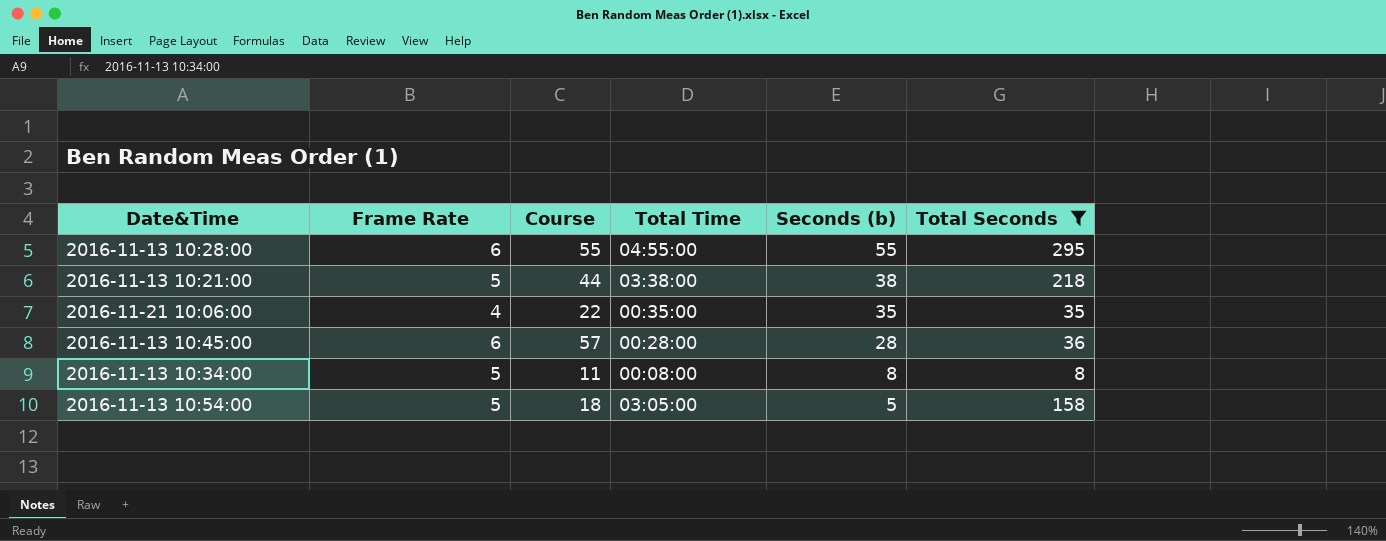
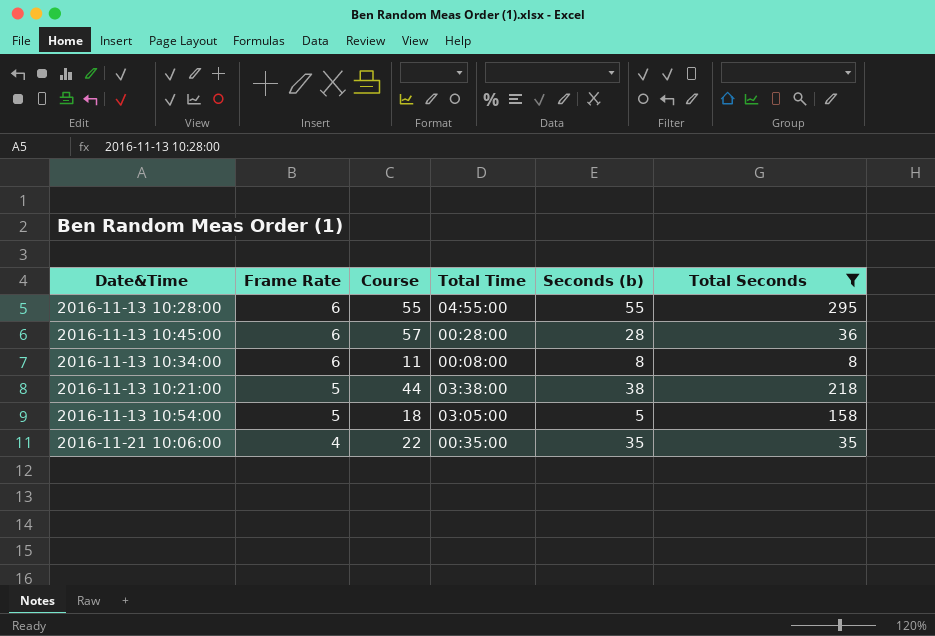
row order: Seconds (b) descending -> Frame Rate descending
2016-11-13 10:34:00 | Frame Rate: 5 -> 6

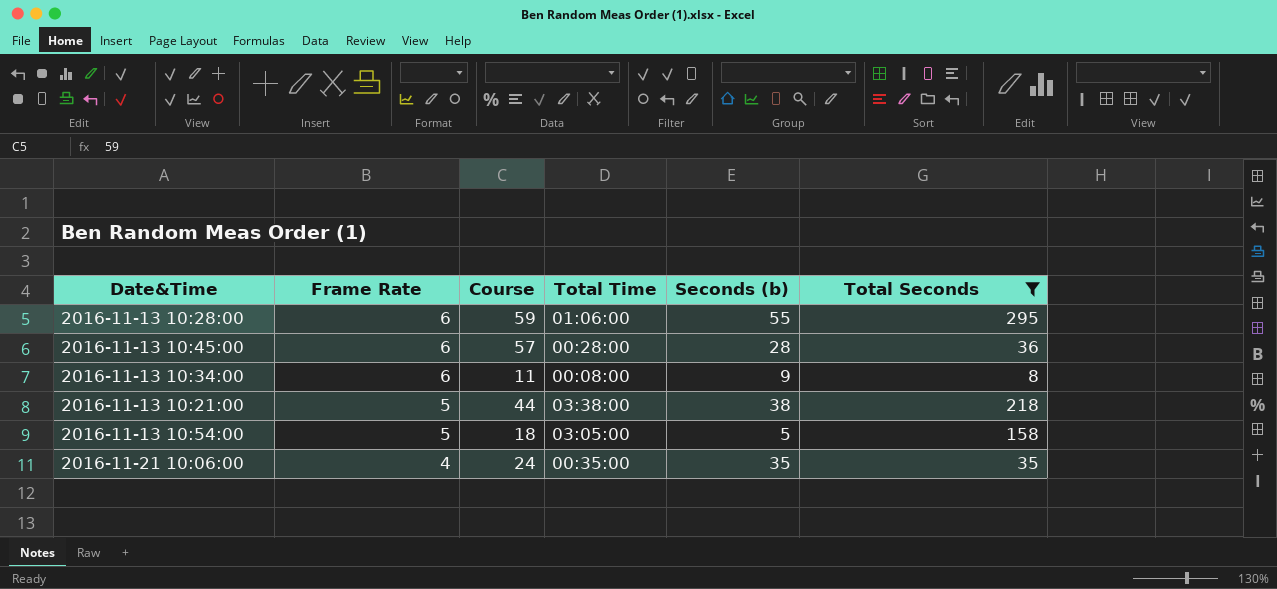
2016-11-13 10:28:00 | Course: 55 -> 59
2016-11-13 10:28:00 | Total Time: 04:55:00 -> 01:06:00
2016-11-13 10:34:00 | Seconds (b): 8 -> 9
2016-11-21 10:06:00 | Course: 22 -> 24

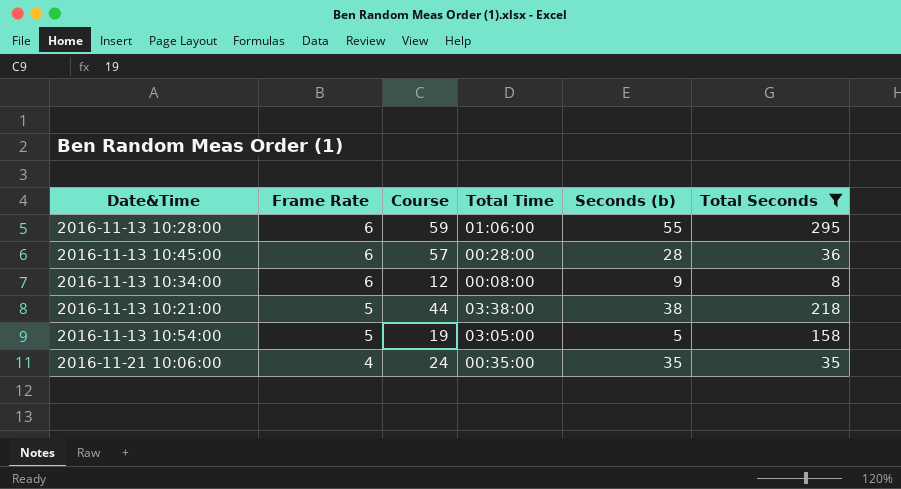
2016-11-13 10:34:00 | Course: 11 -> 12
2016-11-13 10:54:00 | Course: 18 -> 19

